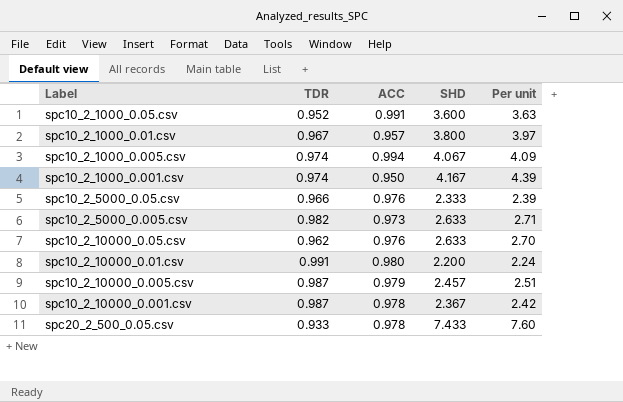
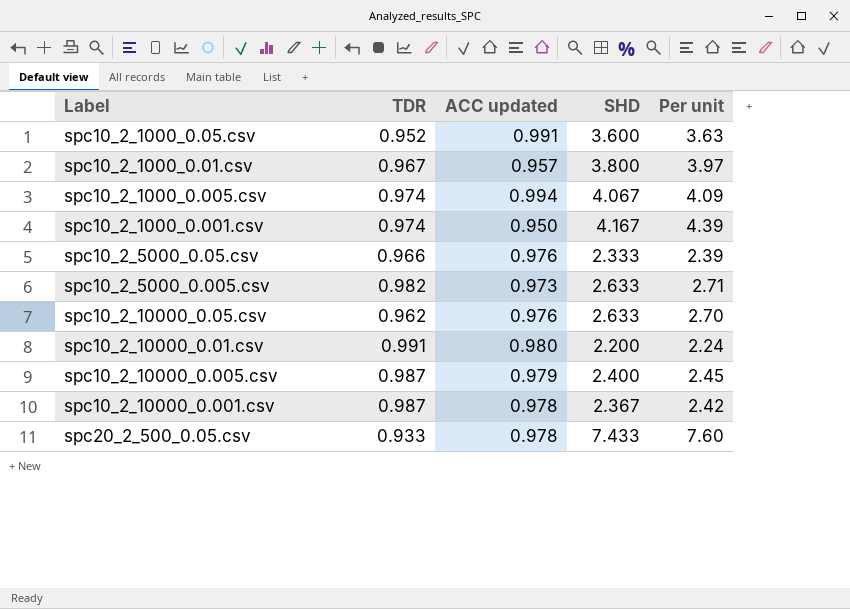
column name: ACC -> ACC updated
spc10_2_10000_0.005.csv | SHD: 2.457 -> 2.400
spc10_2_10000_0.005.csv | Per unit: 2.51 -> 2.45

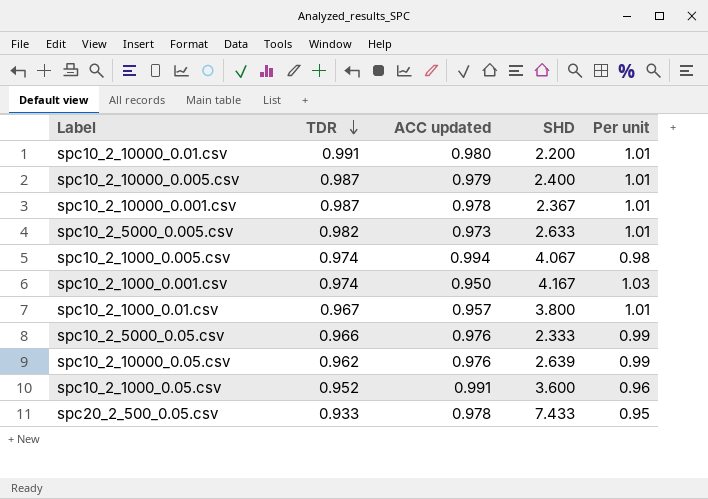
row order: none -> TDR descending
column Per unit | formula: [SHD] / [ACC updated] -> [TDR] / [ACC updated]
spc10_2_10000_0.05.csv | SHD: 2.633 -> 2.639

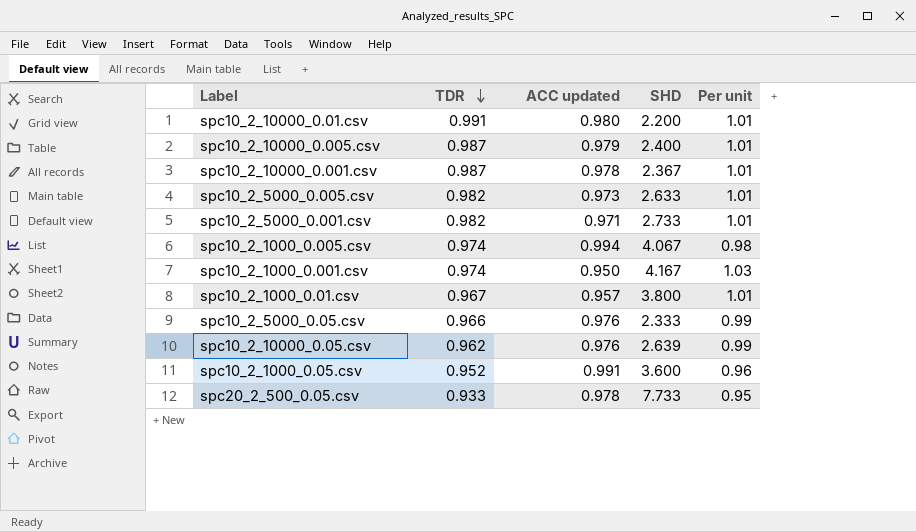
row spc10_2_5000_0.001.csv: none -> 0.982 | 0.971 | 2.733 | 1.01
spc20_2_500_0.05.csv | SHD: 7.433 -> 7.733

